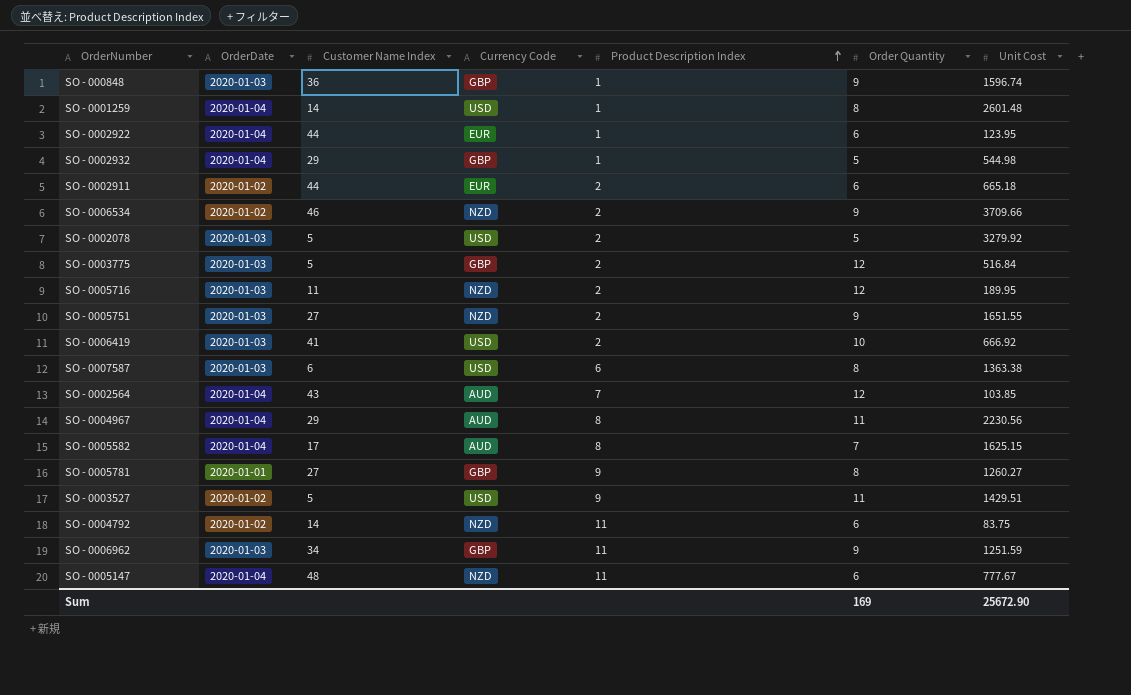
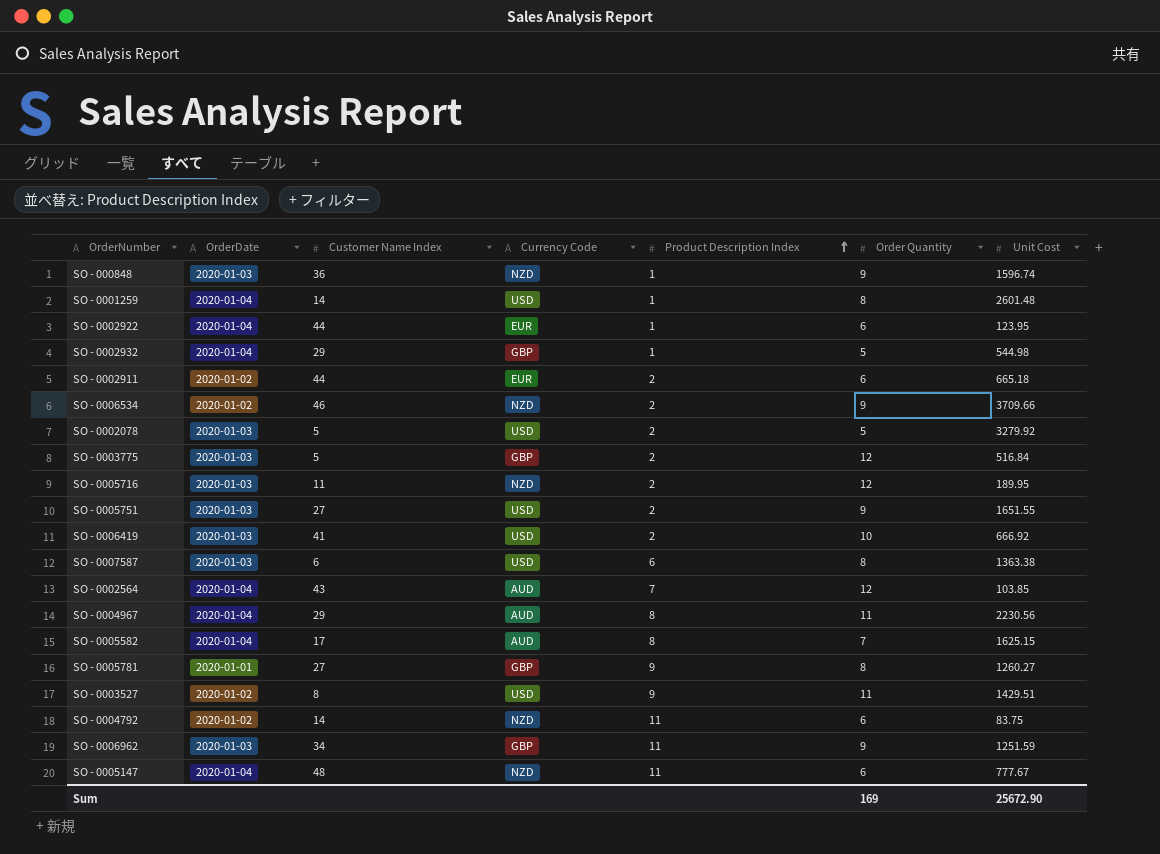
SO - 000848 | Currency Code: GBP -> NZD
SO - 0005751 | Currency Code: NZD -> USD
SO - 0003527 | Customer Name Index: 5 -> 8

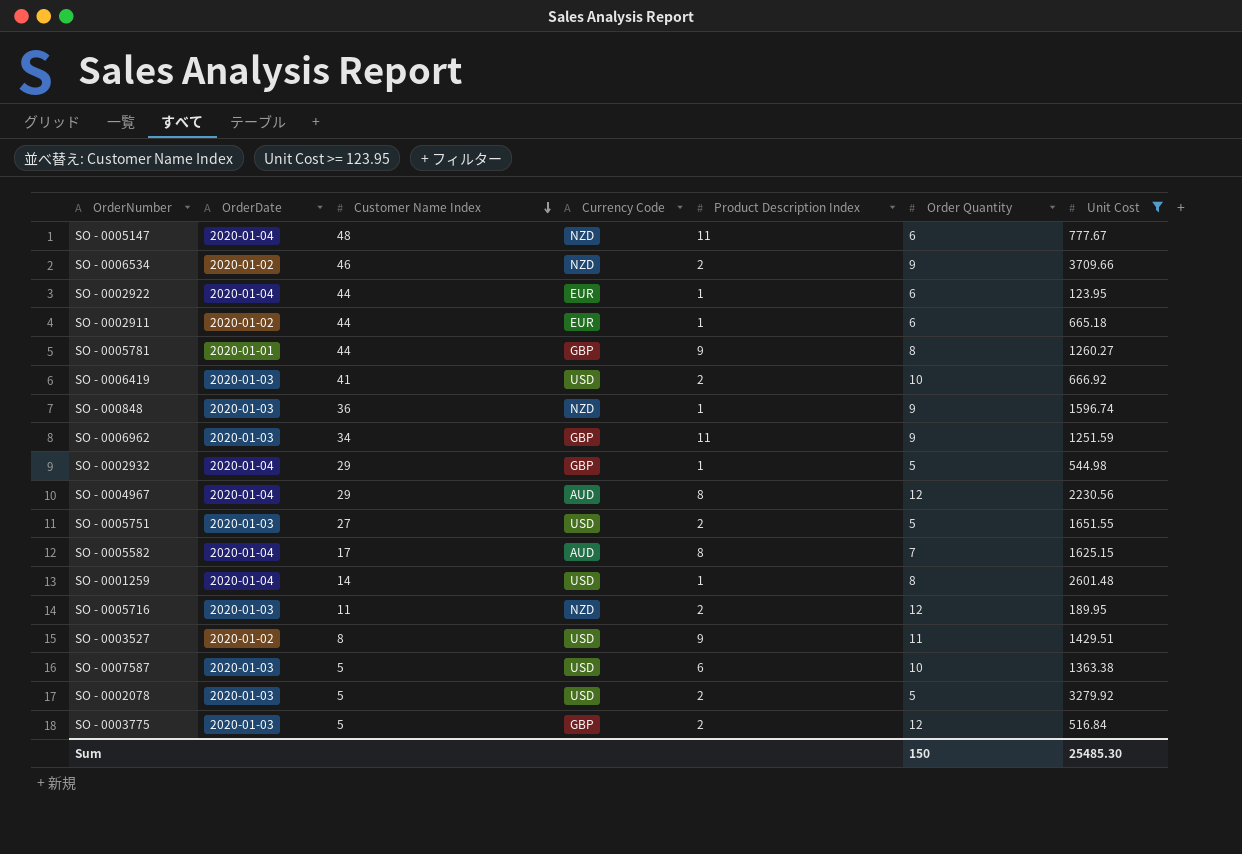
filter: none -> Unit Cost >= 123.95
row order: Product Description Index ascending -> Customer Name Index descending
SO - 0002911 | Product Description Index: 2 -> 1
SO - 0005781 | Customer Name Index: 27 -> 44
SO - 0004967 | Order Quantity: 11 -> 12
SO - 0005751 | Order Quantity: 9 -> 5
SO - 0007587 | Customer Name Index: 6 -> 5
SO - 0007587 | Order Quantity: 8 -> 10
Sum | Order Quantity: 169 -> 150
Sum | Unit Cost: 25672.90 -> 25485.30

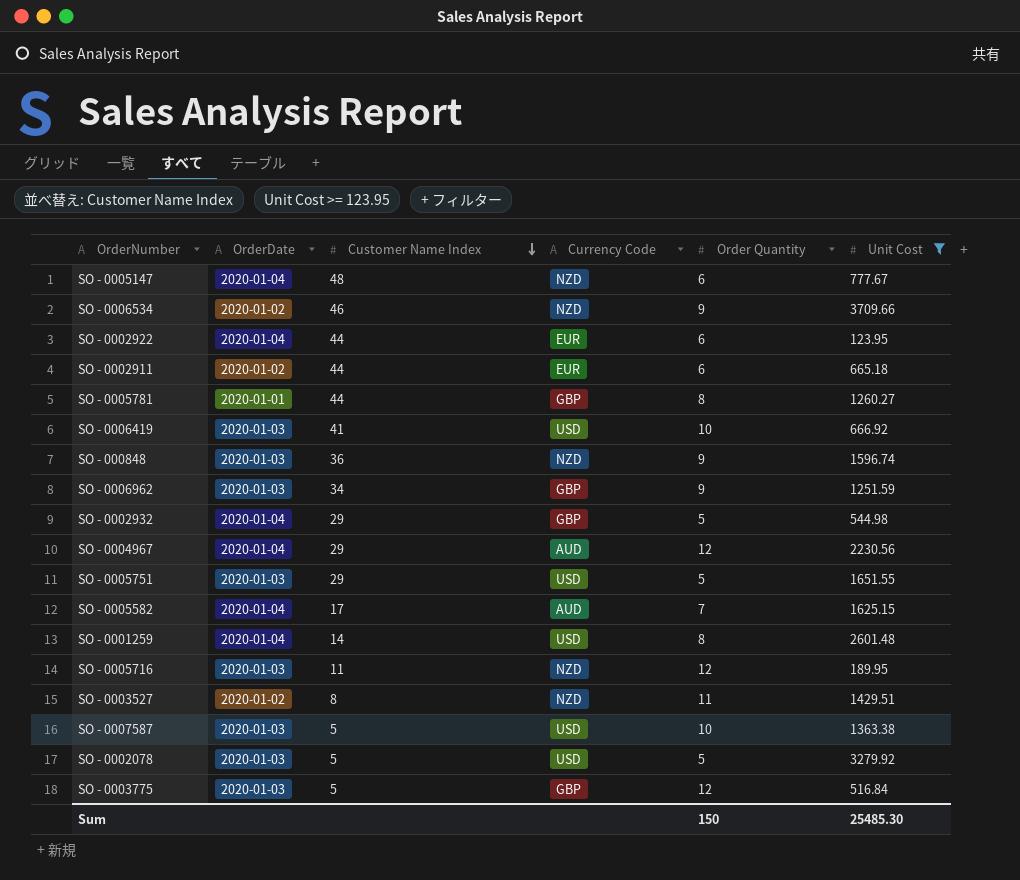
column Product Description Index | position: 5 -> none
SO - 0005751 | Customer Name Index: 27 -> 29
SO - 0003527 | Currency Code: USD -> NZD

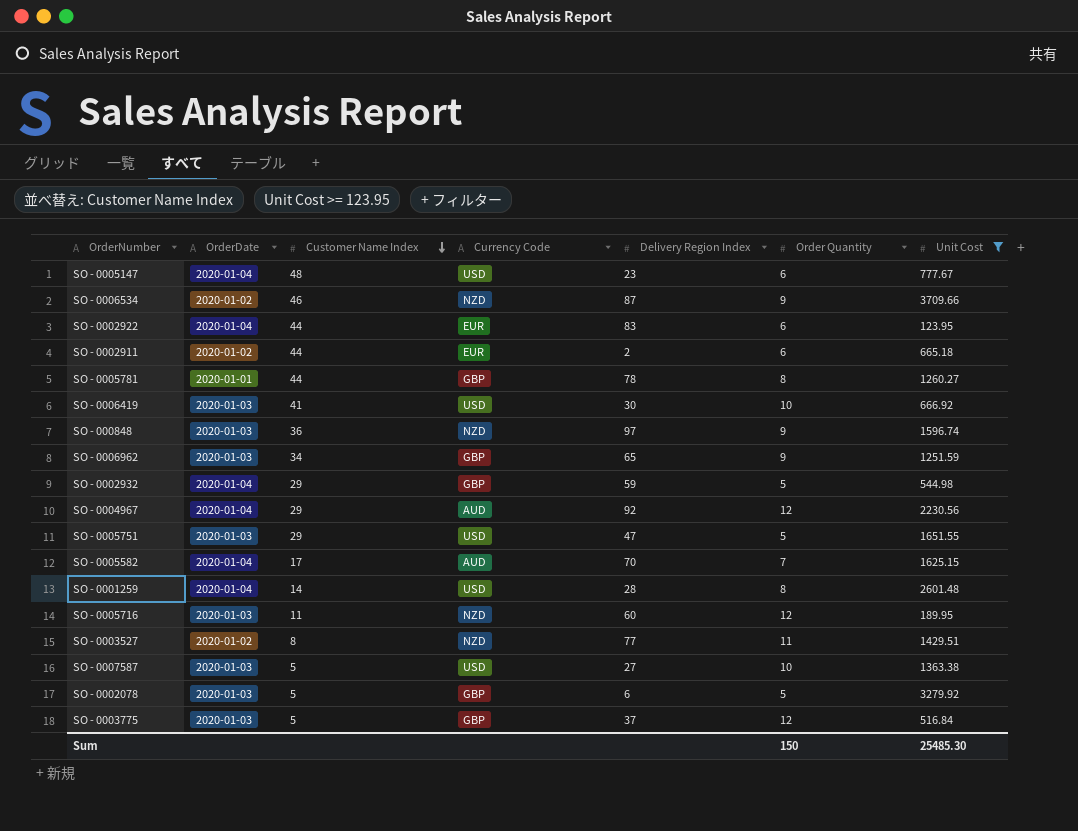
column Delivery Region Index | position: none -> 5
SO - 0005147 | Currency Code: NZD -> USD
SO - 0002078 | Currency Code: USD -> GBP

